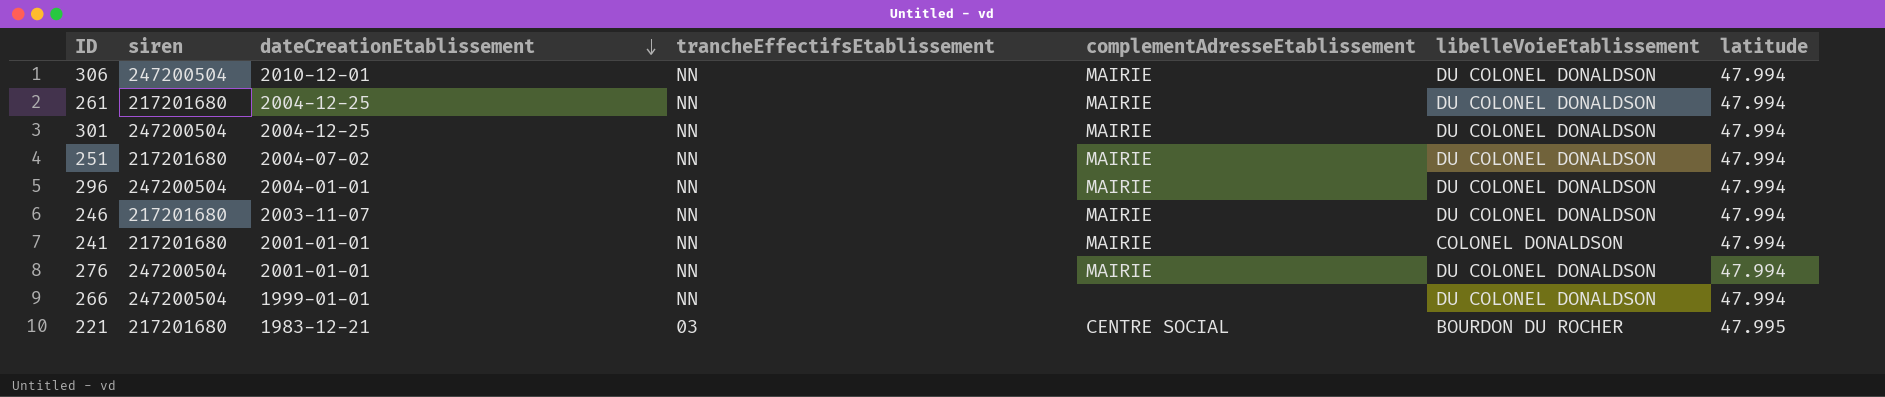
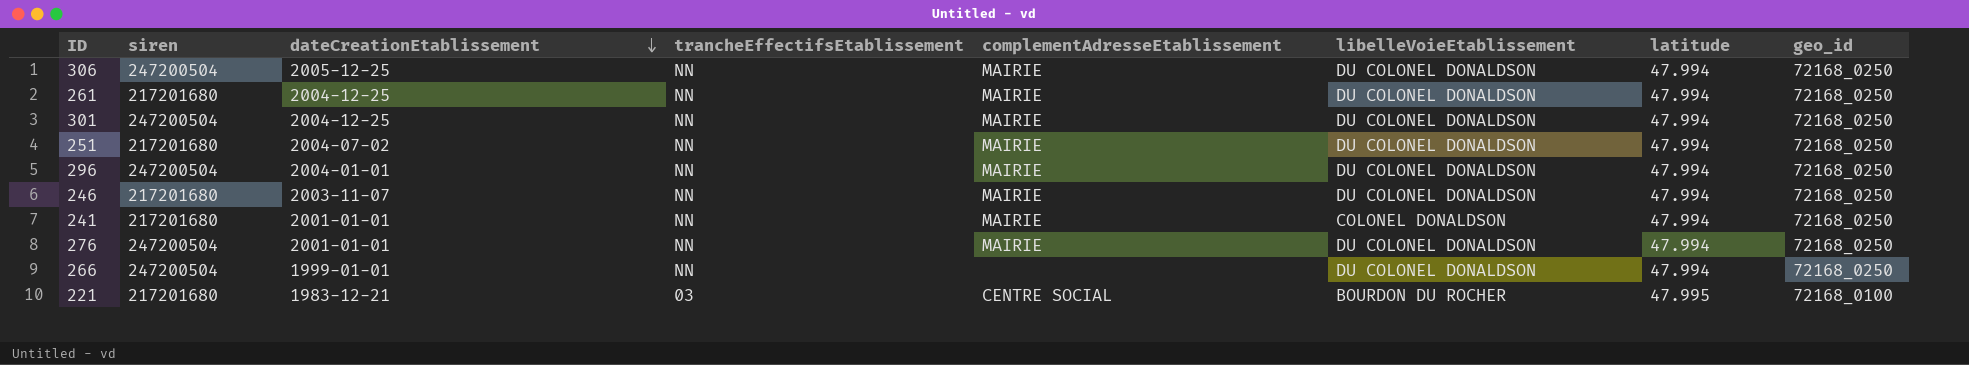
column geo_id | position: none -> 8
306 | dateCreationEtablissement: 2010-12-01 -> 2005-12-25

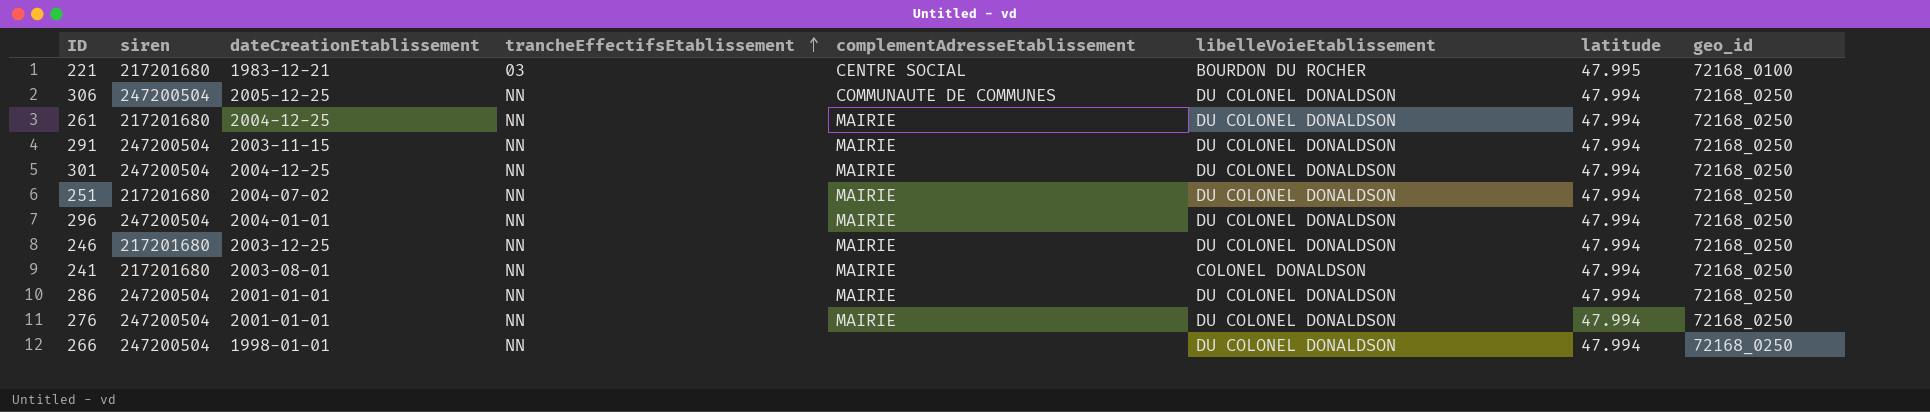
row order: dateCreationEtablissement descending -> trancheEffectifsEtablissement ascending
306 | complementAdresseEtablissement: MAIRIE -> COMMUNAUTE DE COMMUNES
row 291: none -> 247200504 | 2003-11-15 | NN | MAIRIE | DU COLONEL DONALDSON | 47.994 | 72168_0250
246 | dateCreationEtablissement: 2003-11-07 -> 2003-12-25
241 | dateCreationEtablissement: 2001-01-01 -> 2003-08-01
row 286: none -> 247200504 | 2001-01-01 | NN | MAIRIE | DU COLONEL DONALDSON | 47.994 | 72168_0250
266 | dateCreationEtablissement: 1999-01-01 -> 1998-01-01

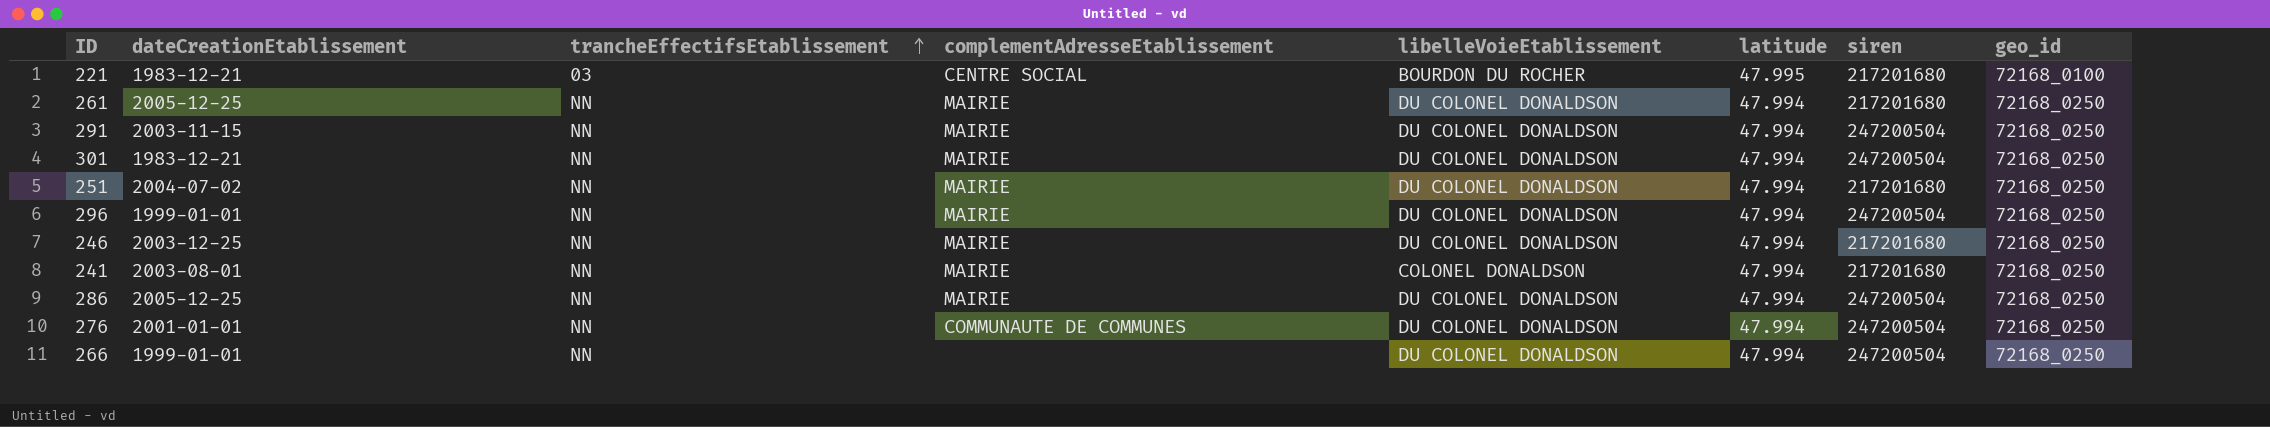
column siren | position: 2 -> 7
row 306: 247200504 | 2005-12-25 | NN | COMMUNAUTE DE COMMUNES | DU COLONEL DONALDSON | 47.994 | 72168_0250 -> none
261 | dateCreationEtablissement: 2004-12-25 -> 2005-12-25
301 | dateCreationEtablissement: 2004-12-25 -> 1983-12-21
296 | dateCreationEtablissement: 2004-01-01 -> 1999-01-01
286 | dateCreationEtablissement: 2001-01-01 -> 2005-12-25
276 | complementAdresseEtablissement: MAIRIE -> COMMUNAUTE DE COMMUNES
266 | dateCreationEtablissement: 1998-01-01 -> 1999-01-01

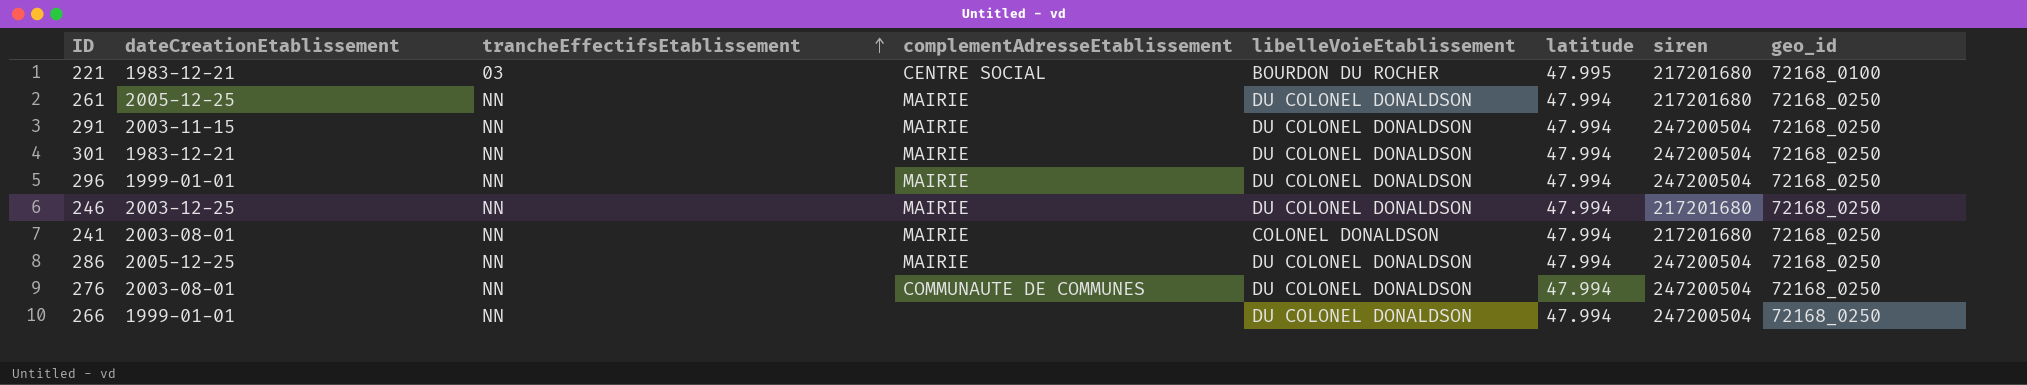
row 251: 2004-07-02 | NN | MAIRIE | DU COLONEL DONALDSON | 47.994 | 217201680 | 72168_0250 -> none
276 | dateCreationEtablissement: 2001-01-01 -> 2003-08-01

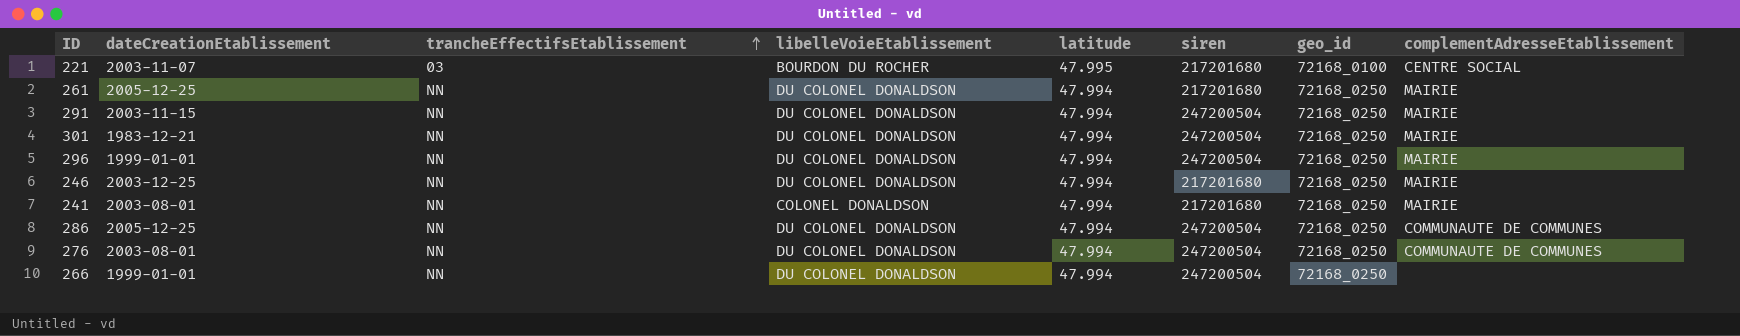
column complementAdresseEtablissement | position: 4 -> 8
221 | dateCreationEtablissement: 1983-12-21 -> 2003-11-07
286 | complementAdresseEtablissement: MAIRIE -> COMMUNAUTE DE COMMUNES

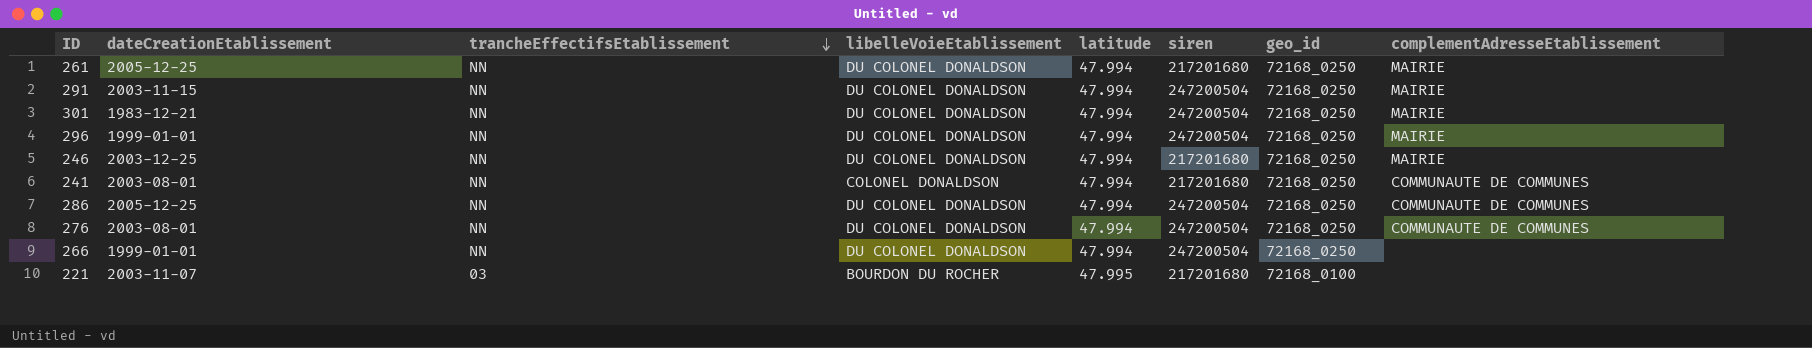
row order: trancheEffectifsEtablissement ascending -> trancheEffectifsEtablissement descending
241 | complementAdresseEtablissement: MAIRIE -> COMMUNAUTE DE COMMUNES
221 | complementAdresseEtablissement: CENTRE SOCIAL -> none

